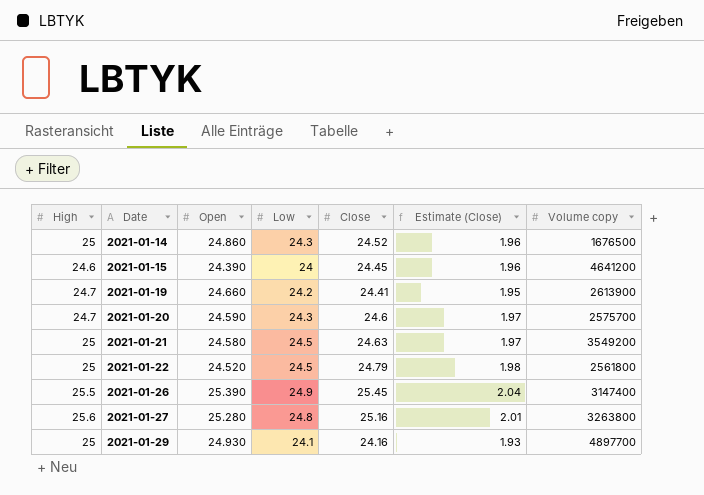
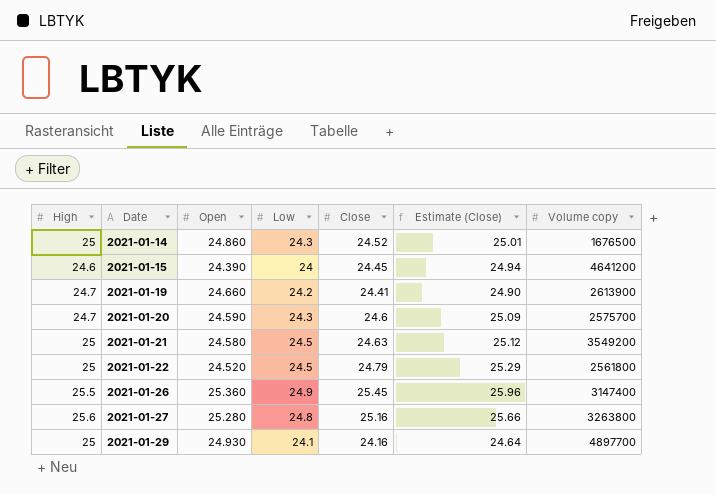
column Estimate (Close) | formula: [Close] * 0.08 -> [Close] * 1.02
2021-01-26 | Open: 25.390 -> 25.360

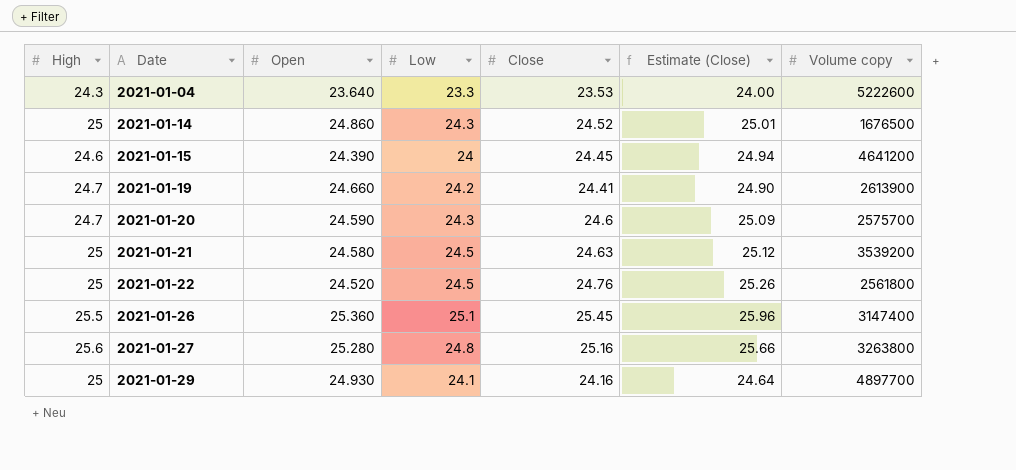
row 2021-01-04: none -> 24.3 | 23.640 | 23.3 | 23.53 | 24.00 | 5222600
2021-01-21 | Volume copy: 3549200 -> 3539200
2021-01-22 | Close: 24.79 -> 24.76
2021-01-22 | Estimate (Close): 25.29 -> 25.26
2021-01-26 | Low: 24.9 -> 25.1

